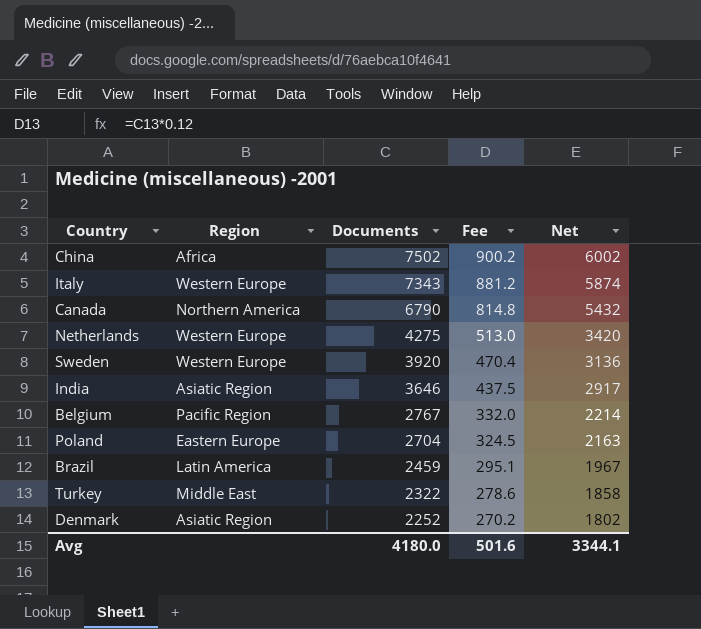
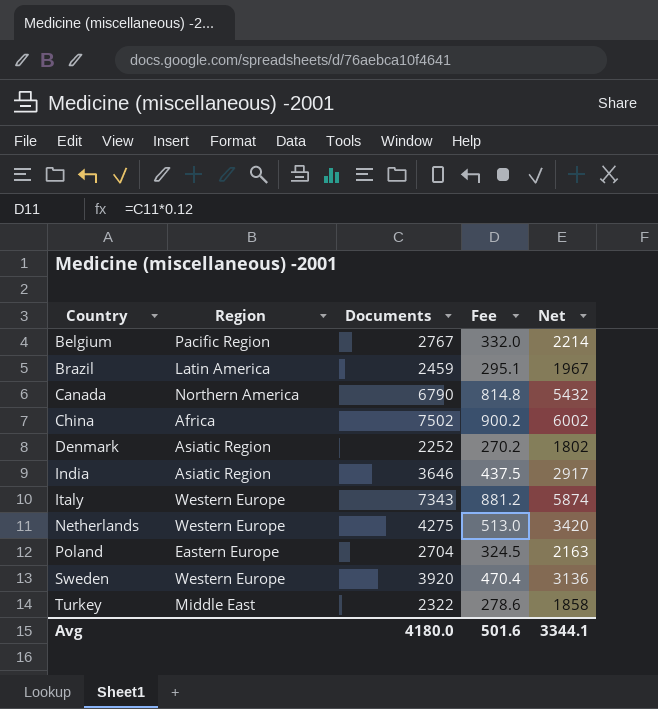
row order: Documents descending -> Country ascending

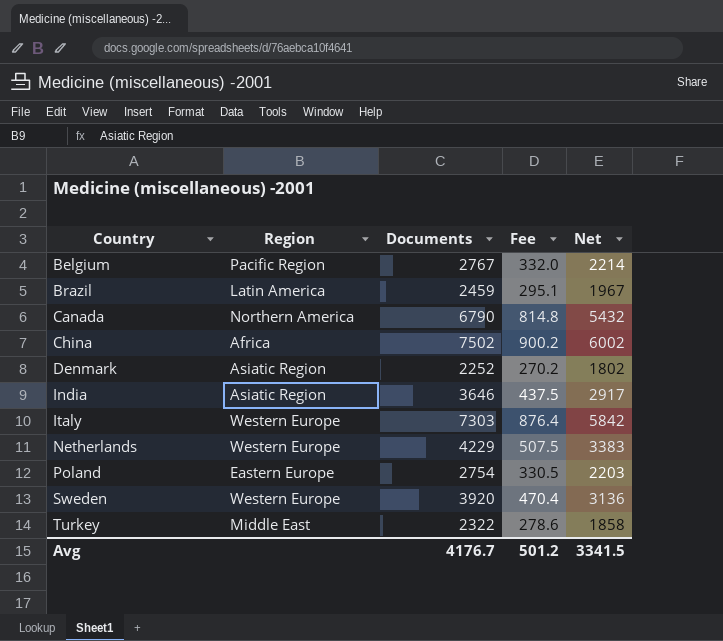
Italy | Documents: 7343 -> 7303
Italy | Fee: 881.2 -> 876.4
Italy | Net: 5874 -> 5842
Netherlands | Documents: 4275 -> 4229
Netherlands | Fee: 513.0 -> 507.5
Netherlands | Net: 3420 -> 3383
Poland | Documents: 2704 -> 2754
Poland | Fee: 324.5 -> 330.5
Poland | Net: 2163 -> 2203
Avg | Documents: 4180.0 -> 4176.7
Avg | Fee: 501.6 -> 501.2
Avg | Net: 3344.1 -> 3341.5

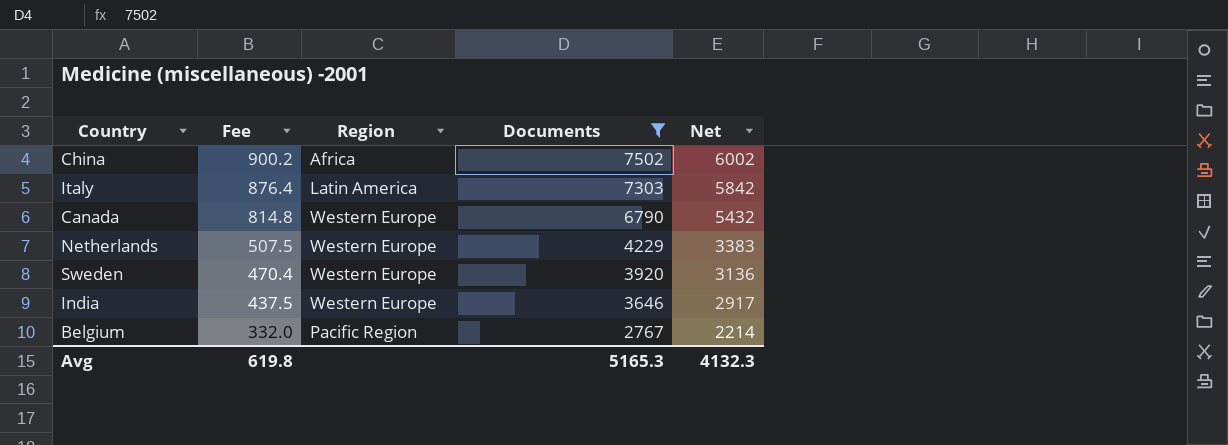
filter: none -> Documents >= 2767
row order: Country ascending -> Fee descending
column Fee | position: 4 -> 2
Italy | Region: Western Europe -> Latin America
Canada | Region: Northern America -> Western Europe
India | Region: Asiatic Region -> Western Europe
Avg | Fee: 501.2 -> 619.8
Avg | Documents: 4176.7 -> 5165.3
Avg | Net: 3341.5 -> 4132.3

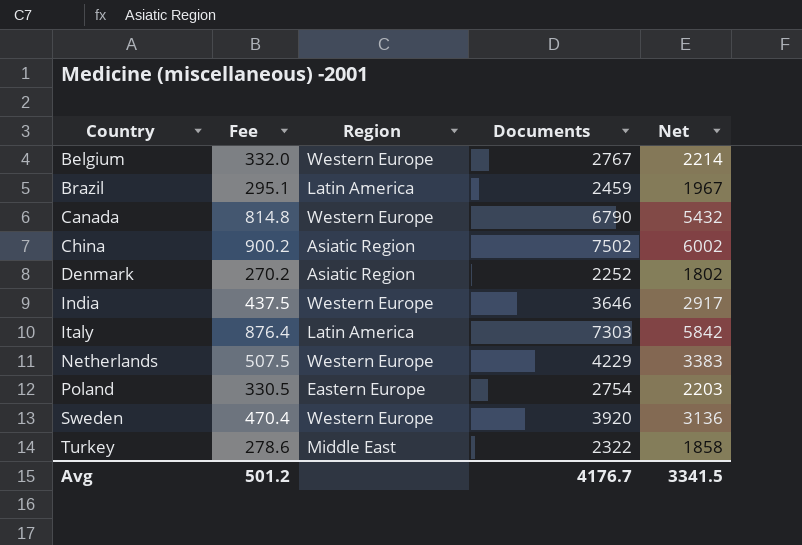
filter: Documents >= 2767 -> none
row order: Fee descending -> Country ascending
Belgium | Region: Pacific Region -> Western Europe
China | Region: Africa -> Asiatic Region
Avg | Fee: 619.8 -> 501.2
Avg | Documents: 5165.3 -> 4176.7
Avg | Net: 4132.3 -> 3341.5

